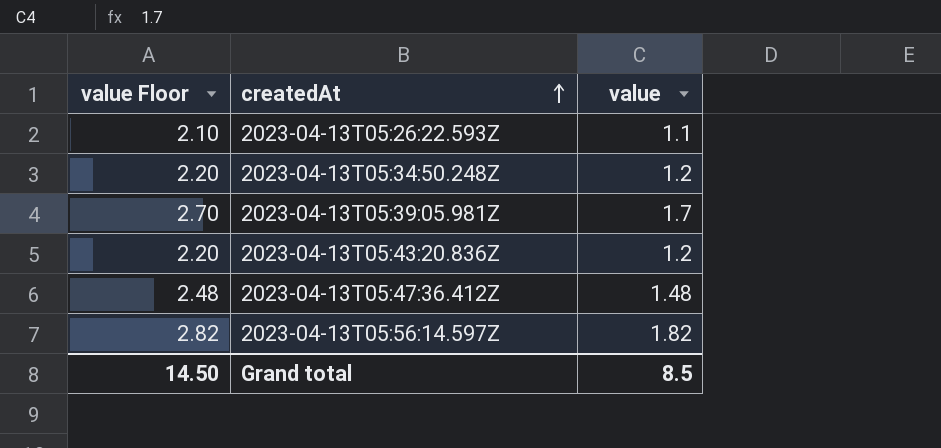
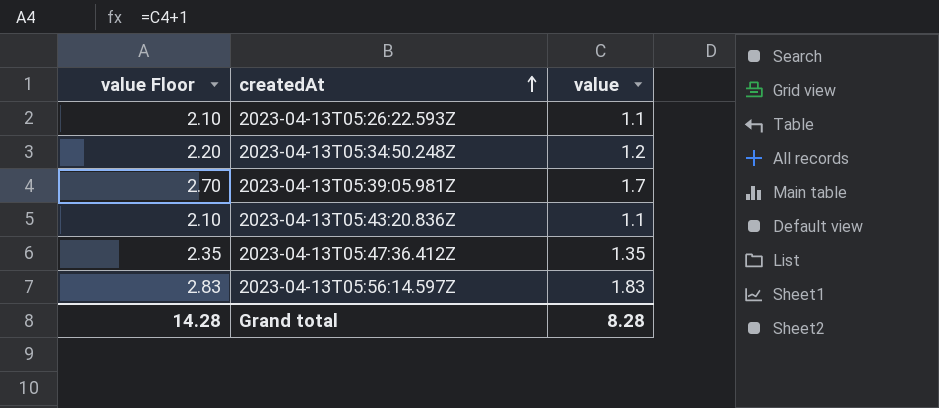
2023-04-13T05:43:20.836Z | value Floor: 2.20 -> 2.10
2023-04-13T05:43:20.836Z | value: 1.2 -> 1.1
2023-04-13T05:47:36.412Z | value Floor: 2.48 -> 2.35
2023-04-13T05:47:36.412Z | value: 1.48 -> 1.35
2023-04-13T05:56:14.597Z | value Floor: 2.82 -> 2.83
2023-04-13T05:56:14.597Z | value: 1.82 -> 1.83
Grand total | value Floor: 14.50 -> 14.28
Grand total | value: 8.5 -> 8.28

